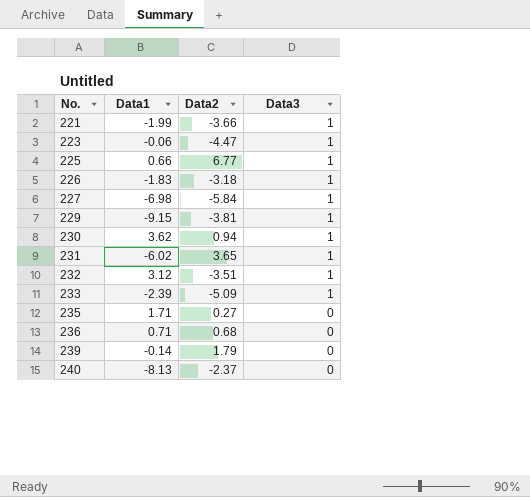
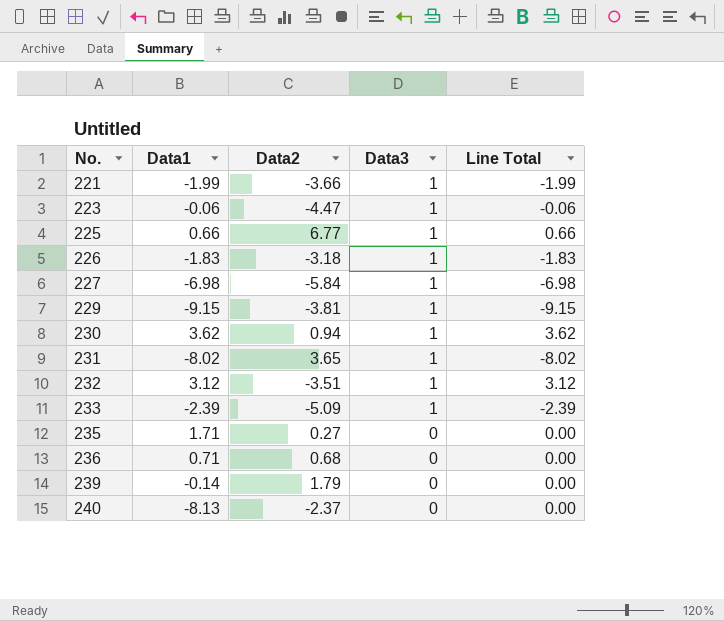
column Line Total | formula: none -> [Data1] * [Data3]
231 | Data1: -6.02 -> -8.02

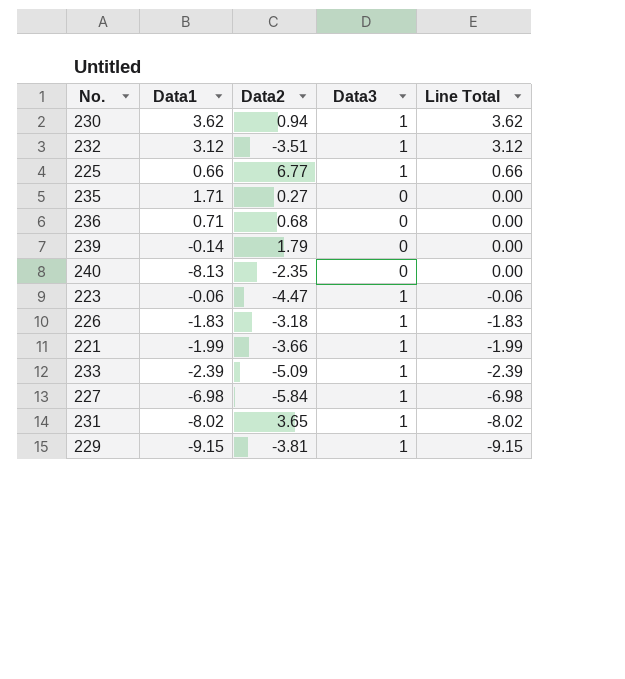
row order: No. ascending -> Line Total descending
240 | Data2: -2.37 -> -2.35

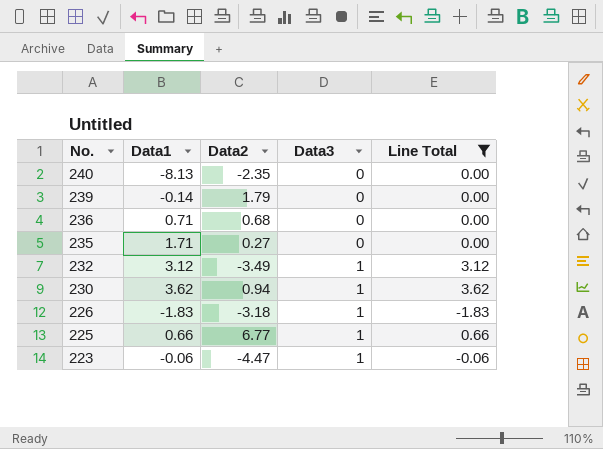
filter: none -> Line Total >= -1.83
row order: Line Total descending -> No. descending
232 | Data2: -3.51 -> -3.49

